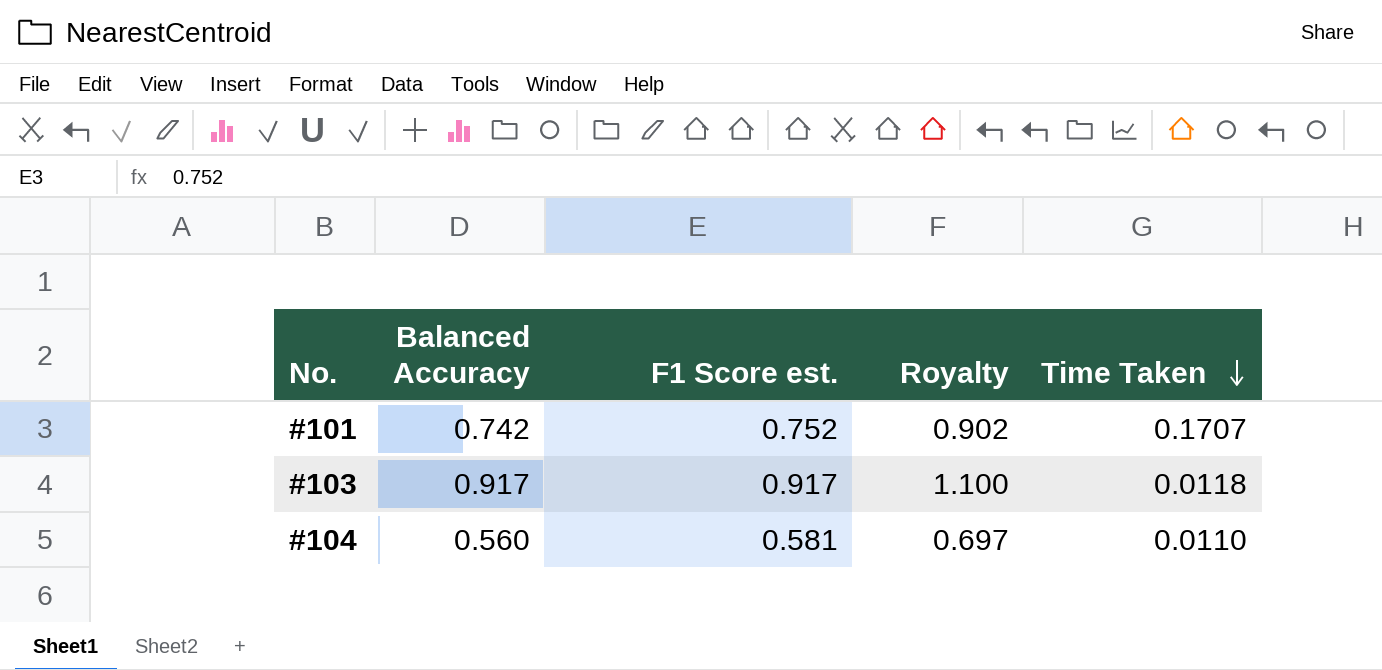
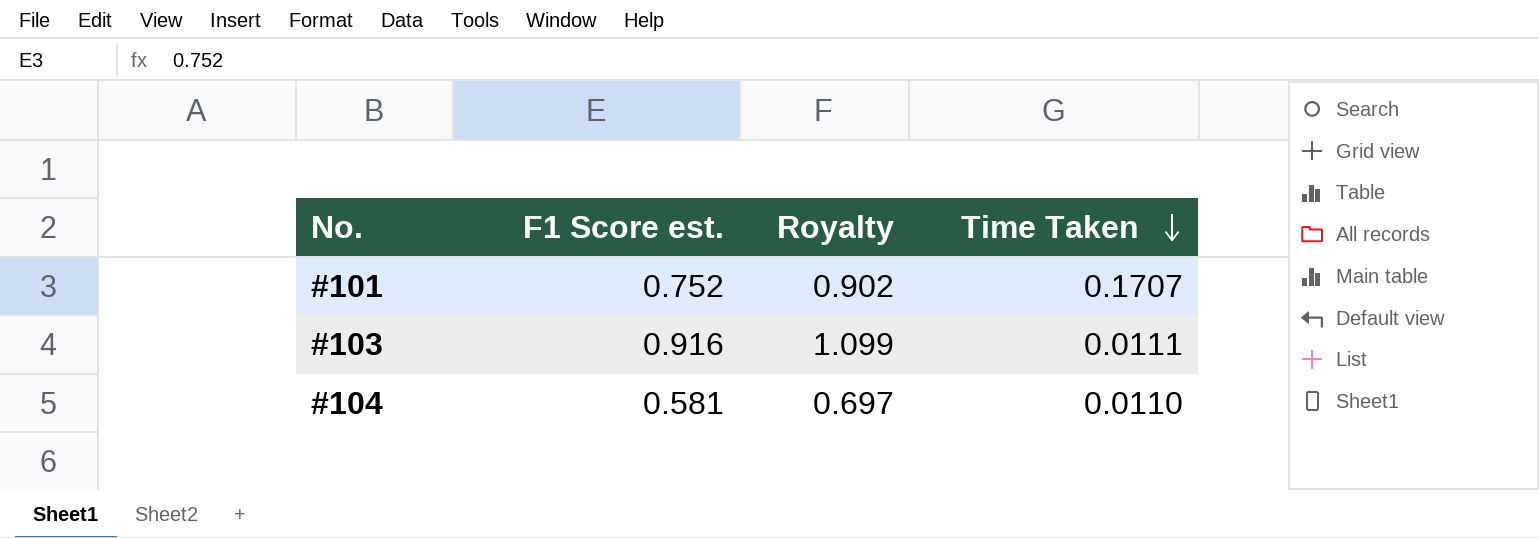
column Balanced Accuracy | position: 2 -> none
#103 | F1 Score est.: 0.917 -> 0.916
#103 | Royalty: 1.100 -> 1.099
#103 | Time Taken: 0.0118 -> 0.0111

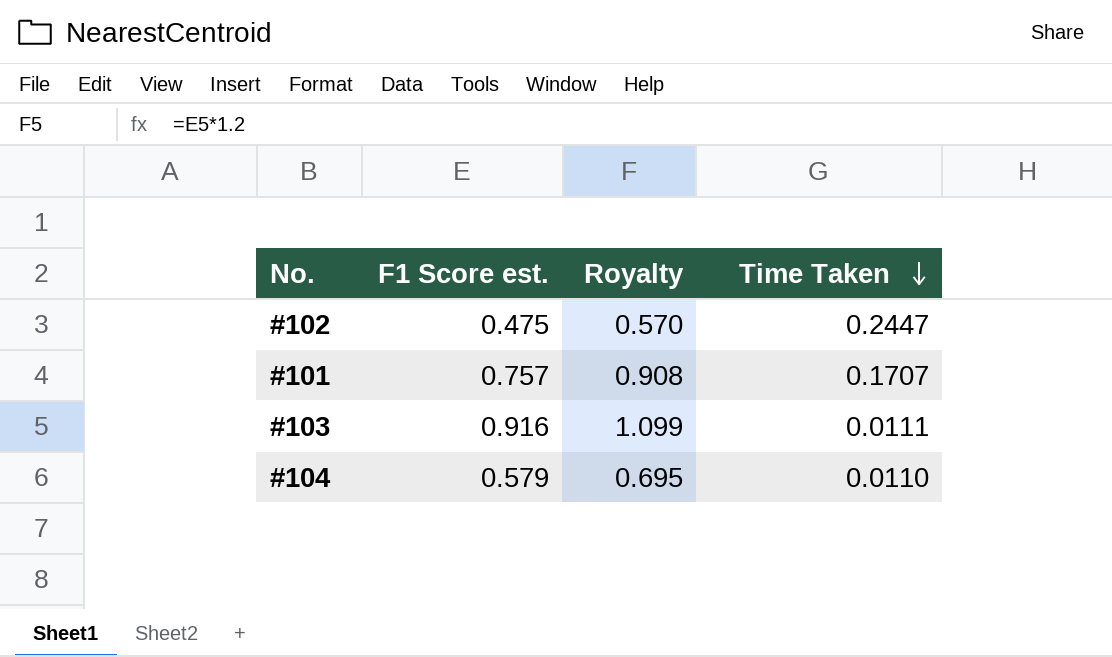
row #102: none -> 0.475 | 0.570 | 0.2447
#101 | F1 Score est.: 0.752 -> 0.757
#101 | Royalty: 0.902 -> 0.908
#104 | F1 Score est.: 0.581 -> 0.579
#104 | Royalty: 0.697 -> 0.695

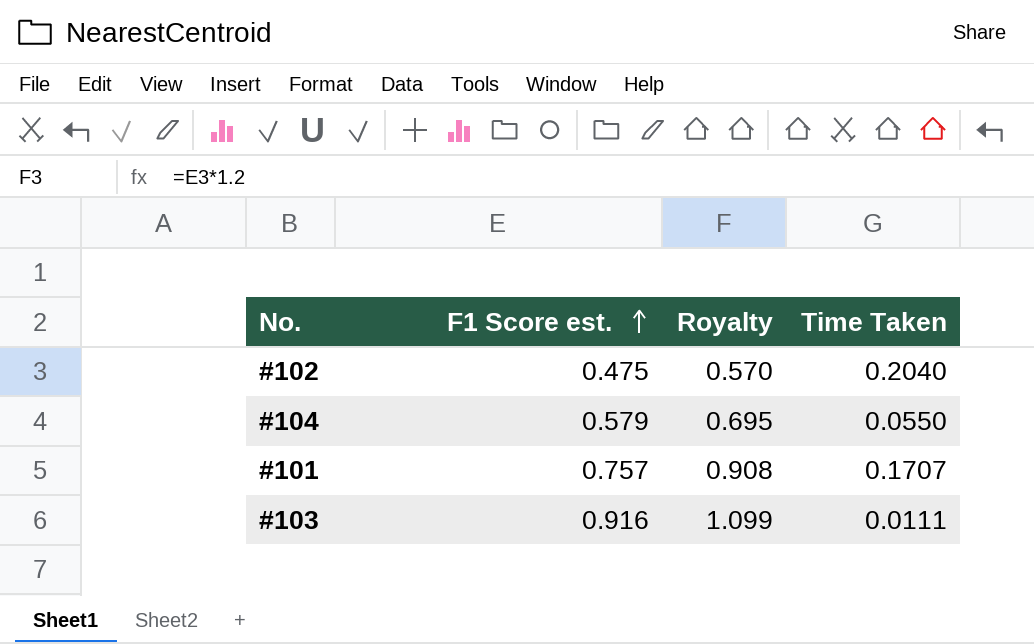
row order: Time Taken descending -> F1 Score est. ascending
#102 | Time Taken: 0.2447 -> 0.2040
#104 | Time Taken: 0.0110 -> 0.0550

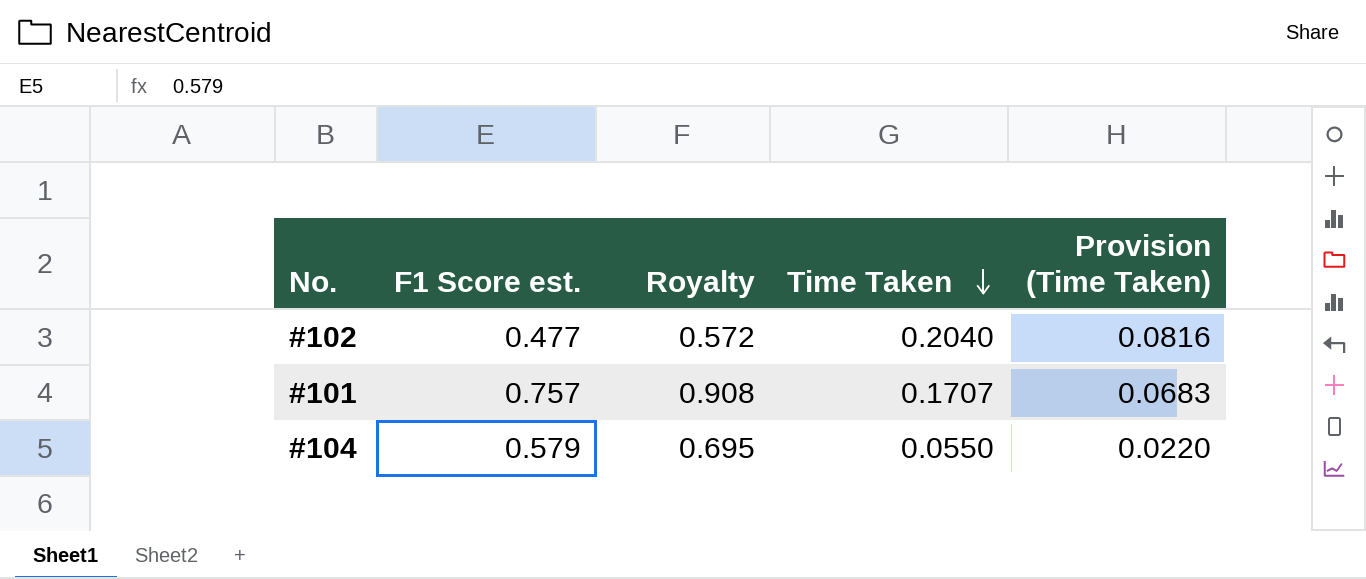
row order: F1 Score est. ascending -> Time Taken descending
column Provision (Time Taken) | formula: none -> [Time Taken] * 0.4
row #103: 0.916 | 1.099 | 0.0111 -> none
#102 | F1 Score est.: 0.475 -> 0.477
#102 | Royalty: 0.570 -> 0.572

